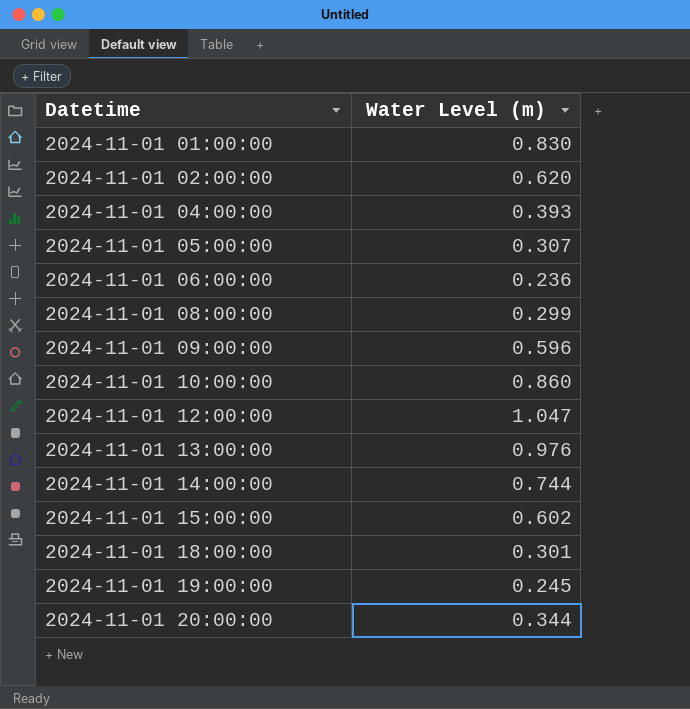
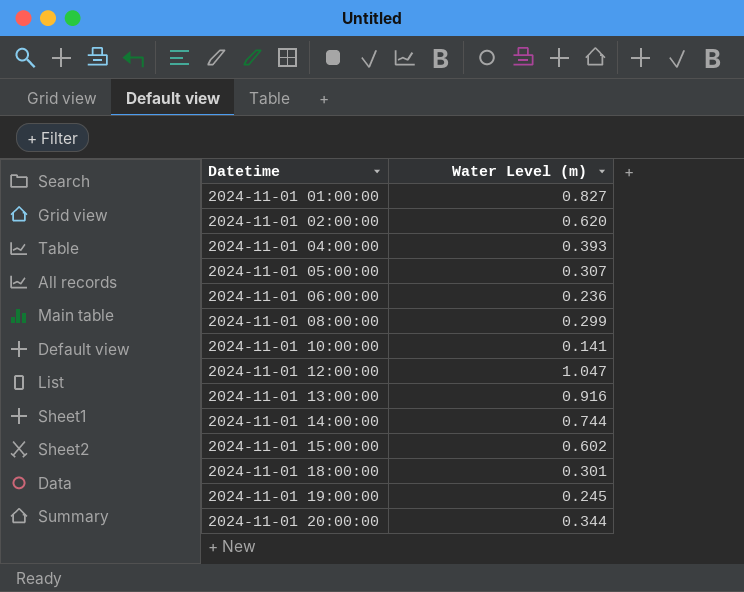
row 2024-11-01 09:00:00: 0.596 -> none
2024-11-01 01:00:00 | Water Level (m): 0.830 -> 0.827
2024-11-01 10:00:00 | Water Level (m): 0.860 -> 0.141
2024-11-01 13:00:00 | Water Level (m): 0.976 -> 0.916

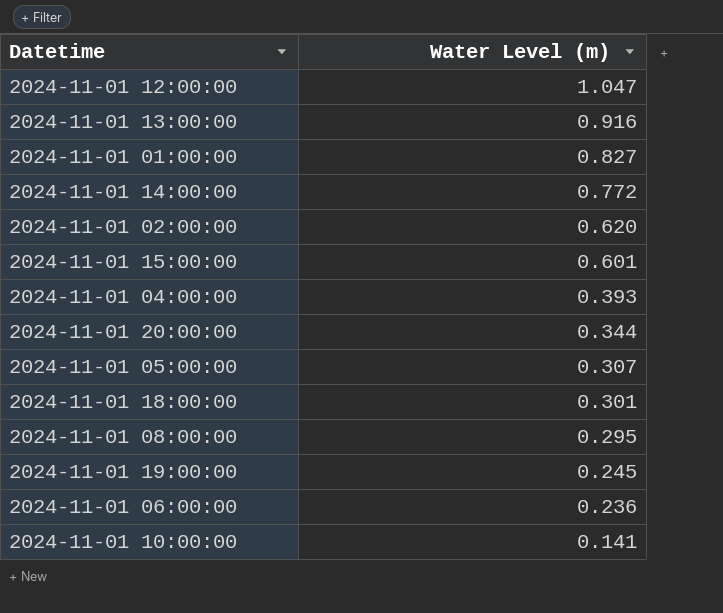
row order: Datetime ascending -> Water Level (m) descending
2024-11-01 14:00:00 | Water Level (m): 0.744 -> 0.772
2024-11-01 15:00:00 | Water Level (m): 0.602 -> 0.601
2024-11-01 08:00:00 | Water Level (m): 0.299 -> 0.295

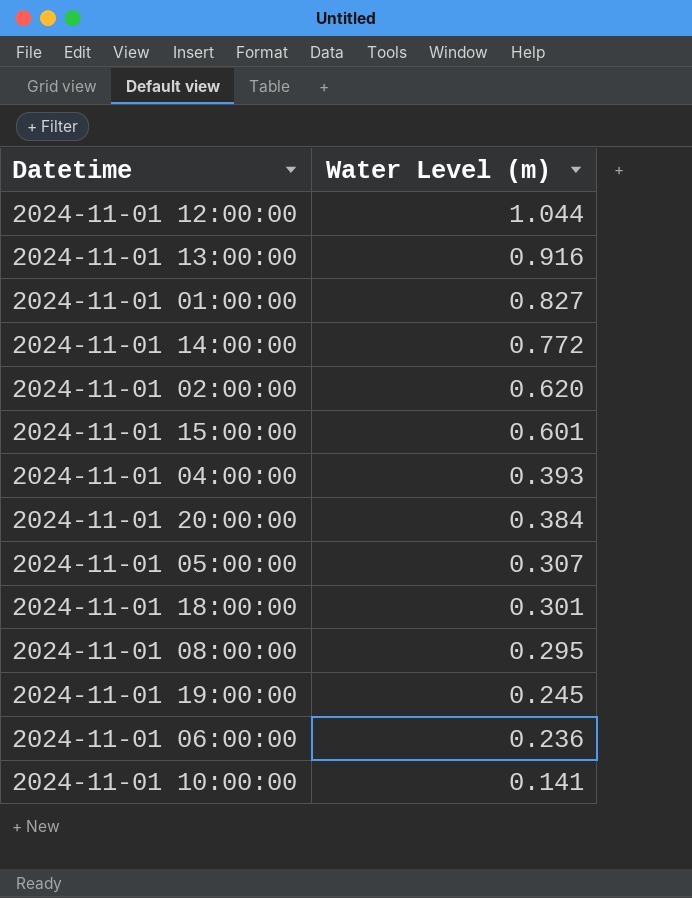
2024-11-01 12:00:00 | Water Level (m): 1.047 -> 1.044
2024-11-01 20:00:00 | Water Level (m): 0.344 -> 0.384

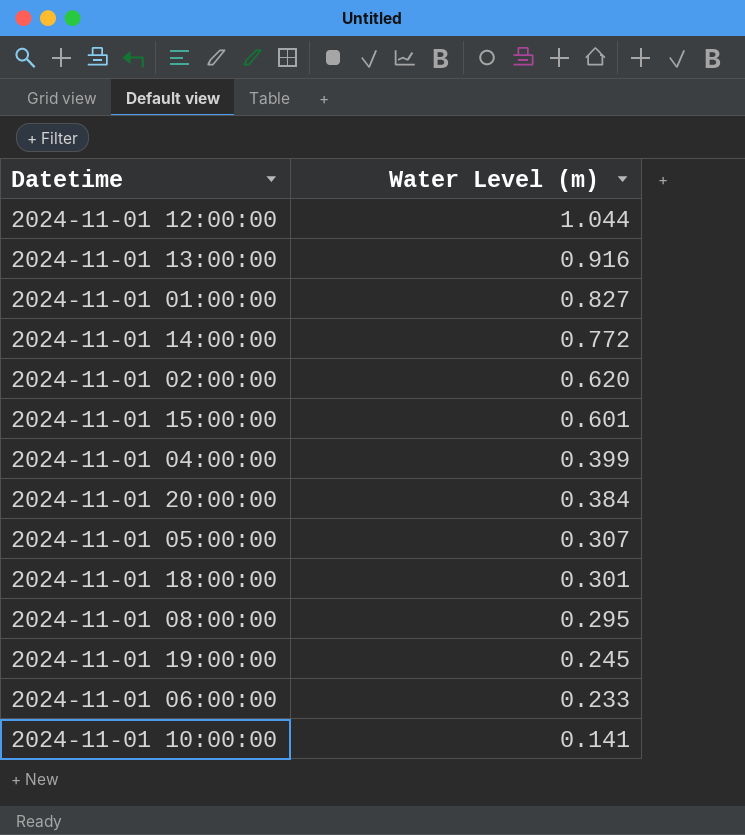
2024-11-01 04:00:00 | Water Level (m): 0.393 -> 0.399
2024-11-01 06:00:00 | Water Level (m): 0.236 -> 0.233

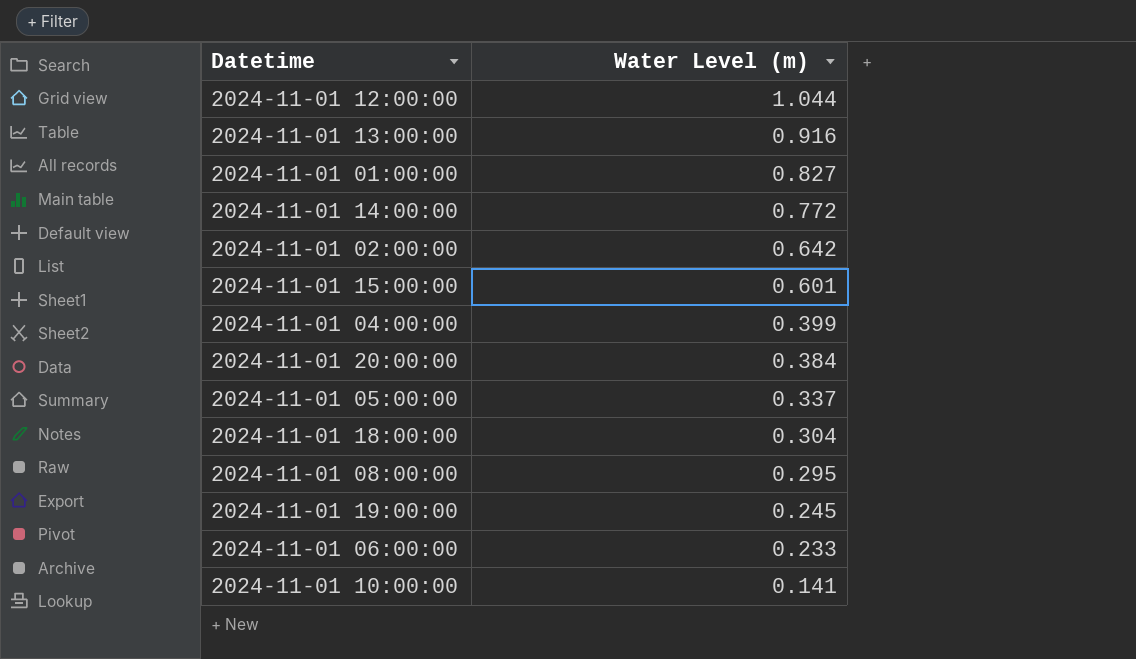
2024-11-01 02:00:00 | Water Level (m): 0.620 -> 0.642
2024-11-01 05:00:00 | Water Level (m): 0.307 -> 0.337
2024-11-01 18:00:00 | Water Level (m): 0.301 -> 0.304

